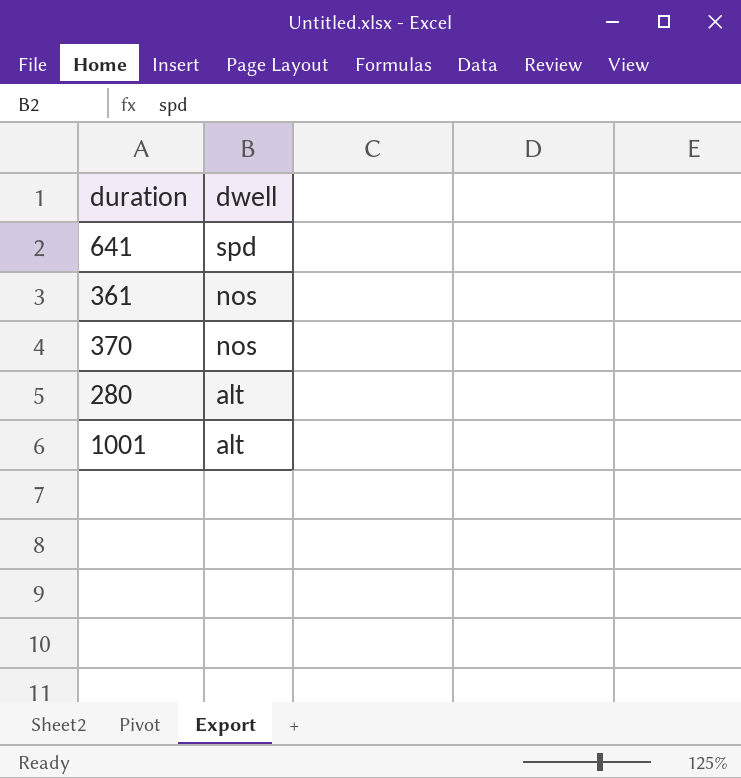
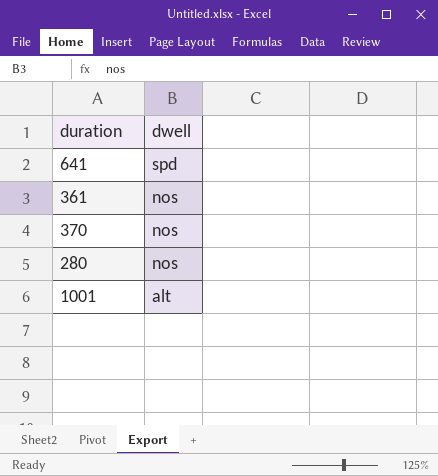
280 | dwell: alt -> nos

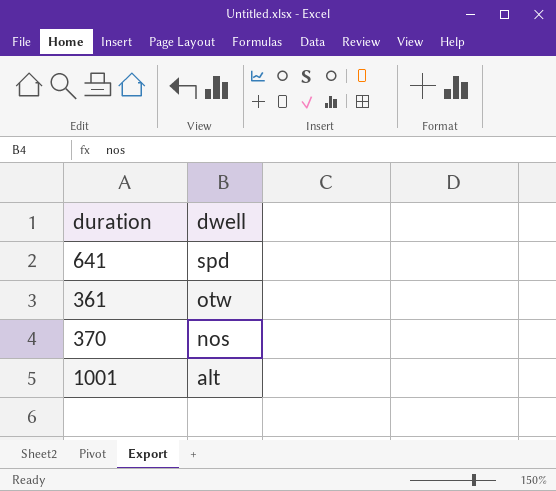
row 280: nos -> none
361 | dwell: nos -> otw

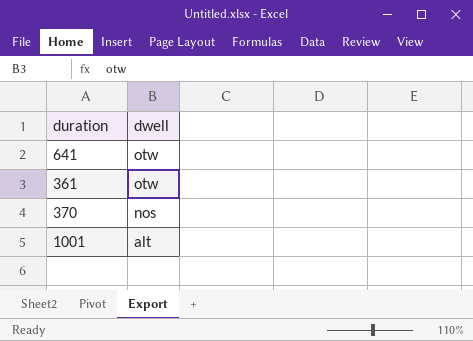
641 | dwell: spd -> otw

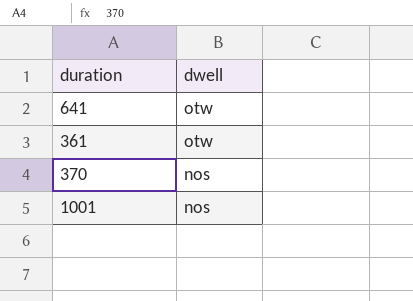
1001 | dwell: alt -> nos

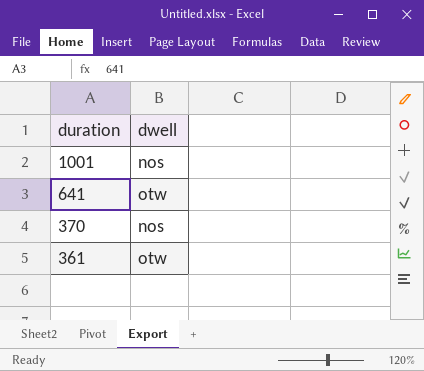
row order: dwell descending -> duration descending

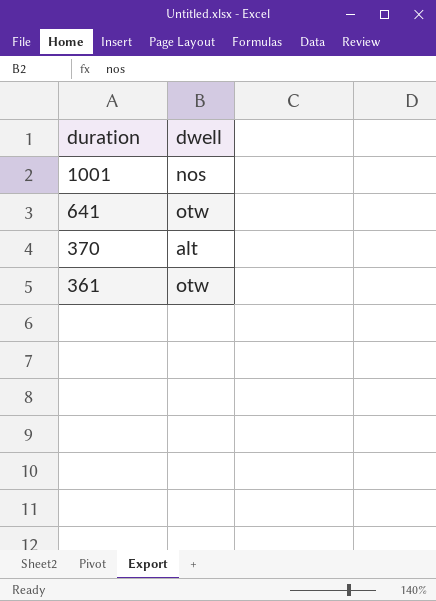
370 | dwell: nos -> alt

